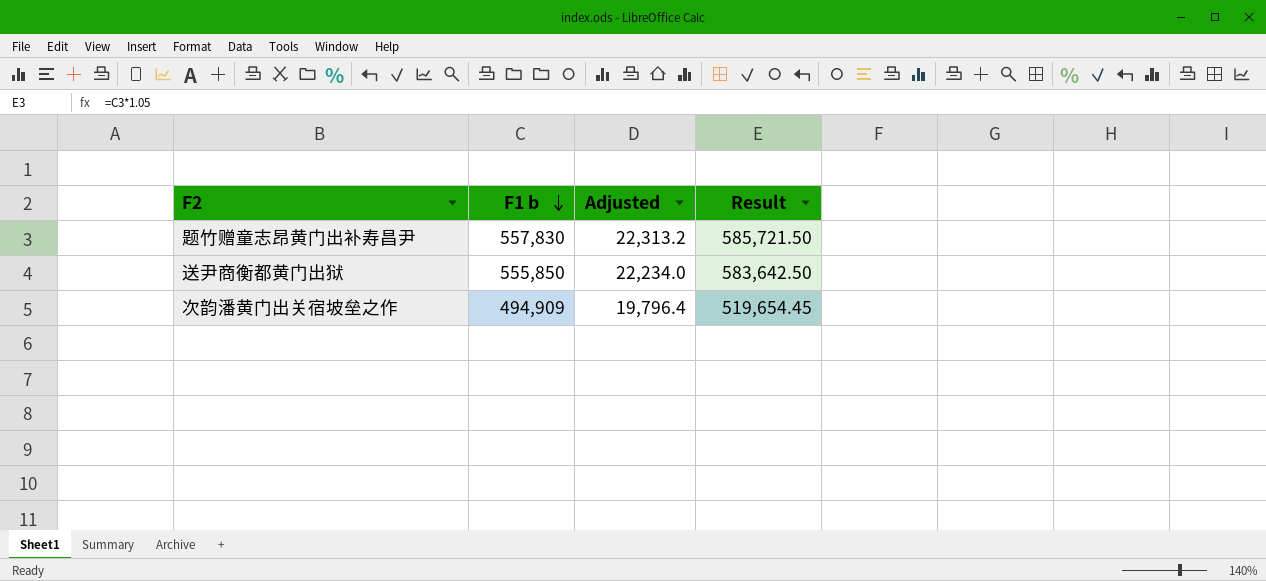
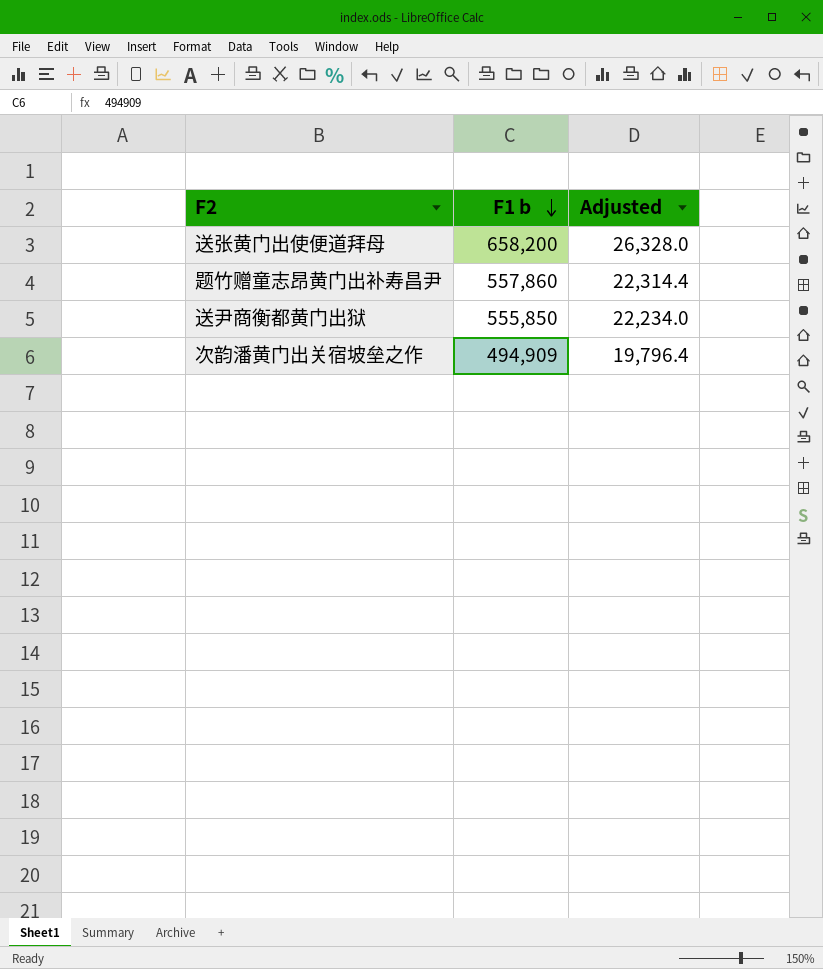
column Result | formula: [F1 b] * 1.05 -> none
row 送张黄门出使便道拜母: none -> 658,200 | 26,328.0
题竹赠童志昂黄门出补寿昌尹 | F1 b: 557,830 -> 557,860
题竹赠童志昂黄门出补寿昌尹 | Adjusted: 22,313.2 -> 22,314.4

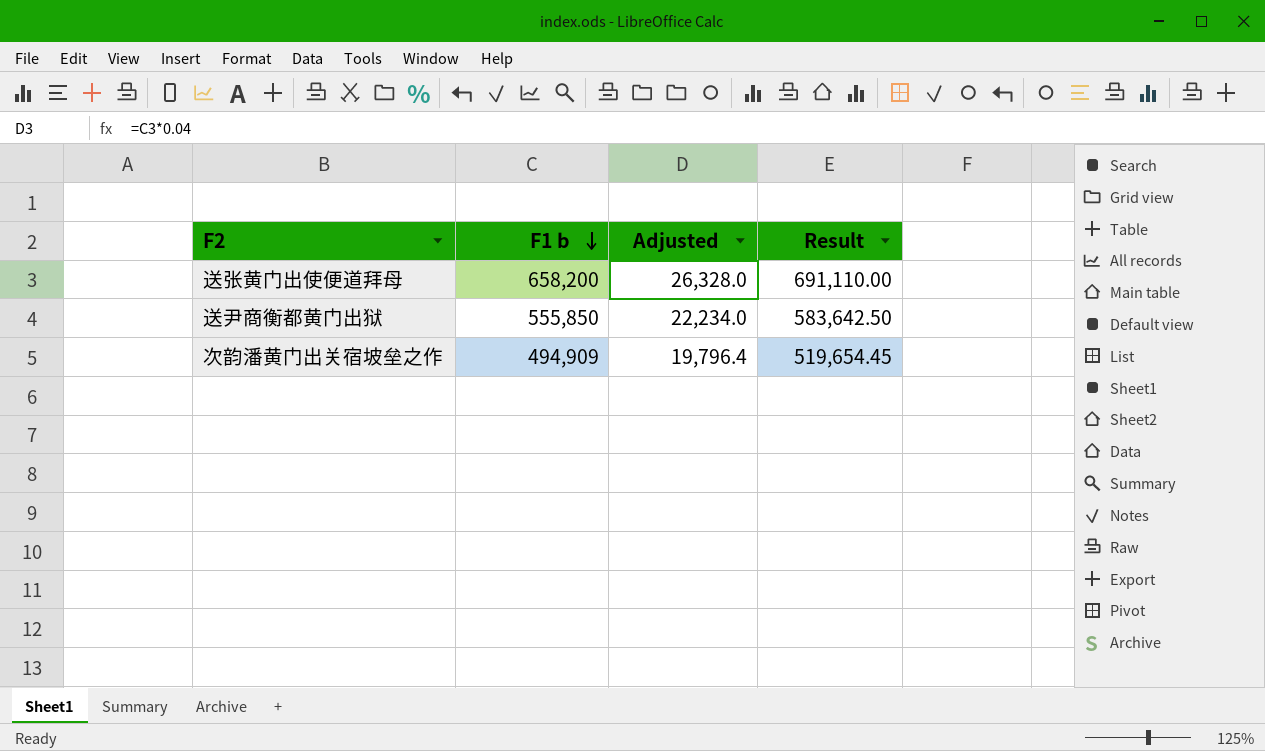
column Result | formula: none -> [F1 b] * 1.05
row 题竹赠童志昂黄门出补寿昌尹: 557,860 | 22,314.4 -> none

